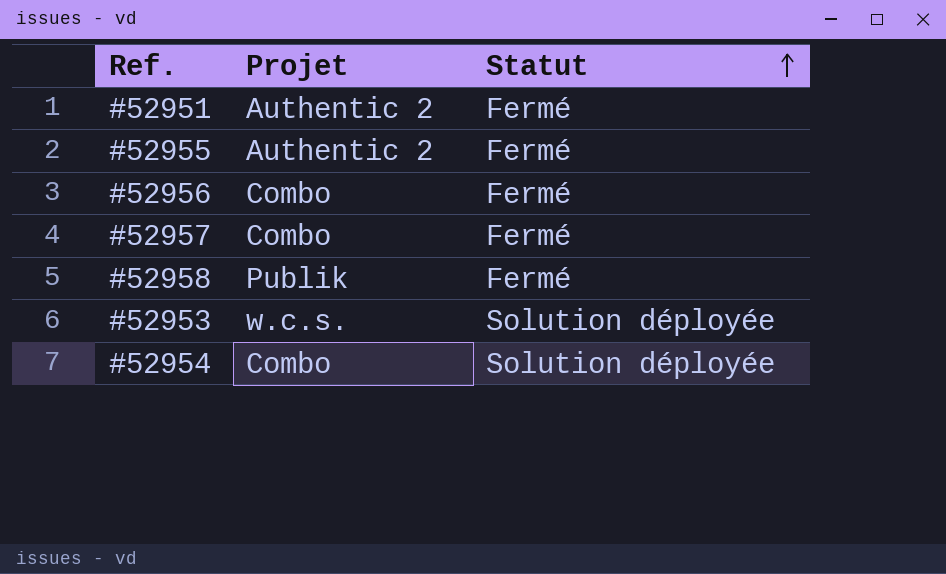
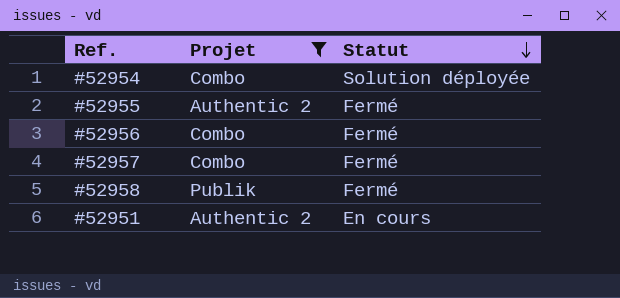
filter: none -> Projet != w.c.s.
row order: Statut ascending -> Statut descending
#52951 | Statut: Fermé -> En cours

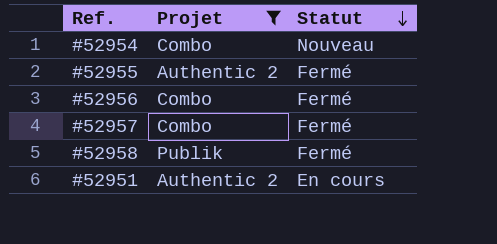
#52954 | Statut: Solution déployée -> Nouveau

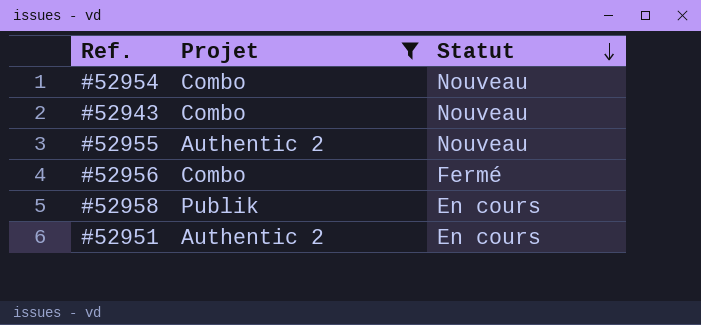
row #52957: Combo | Fermé -> none
row #52943: none -> Combo | Nouveau
#52955 | Statut: Fermé -> Nouveau
#52958 | Statut: Fermé -> En cours

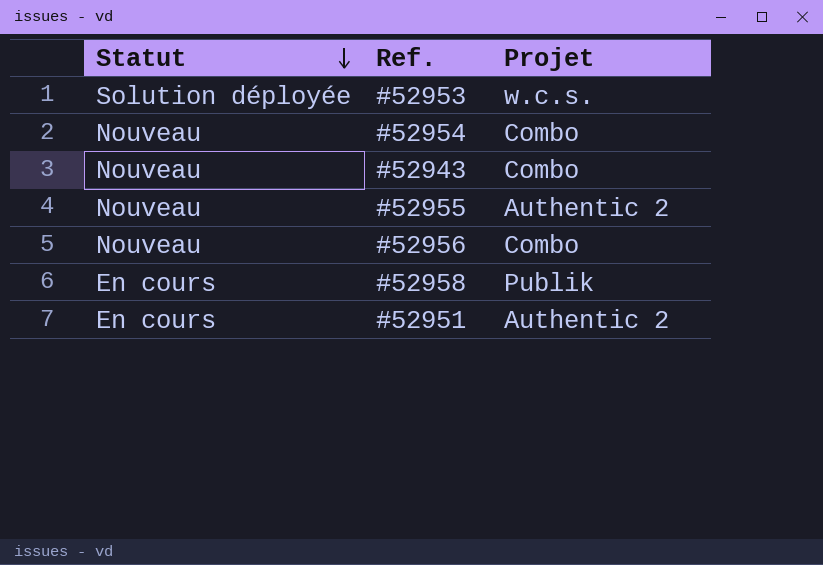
filter: Projet != w.c.s. -> none
column Statut | position: 3 -> 1
#52956 | Statut: Fermé -> Nouveau

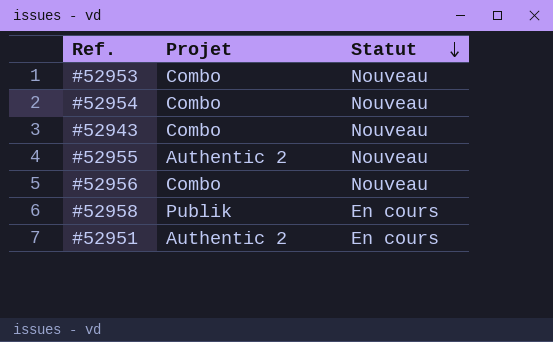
column Statut | position: 1 -> 3
#52953 | Projet: w.c.s. -> Combo
#52953 | Statut: Solution déployée -> Nouveau

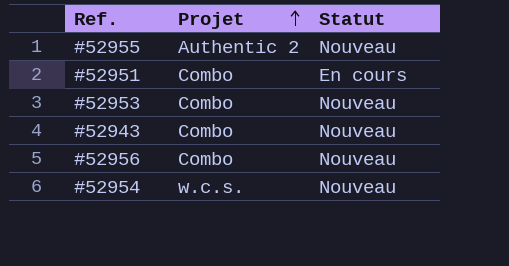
row order: Statut descending -> Projet ascending
row #52958: Publik | En cours -> none
#52951 | Projet: Authentic 2 -> Combo
#52954 | Projet: Combo -> w.c.s.

